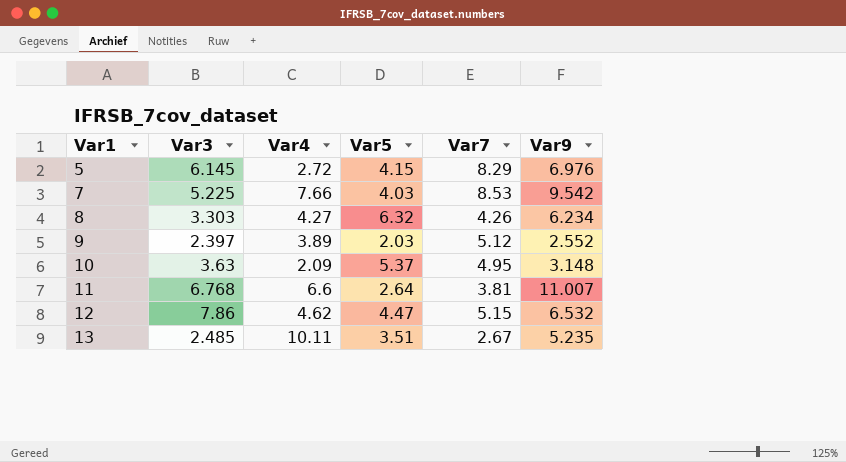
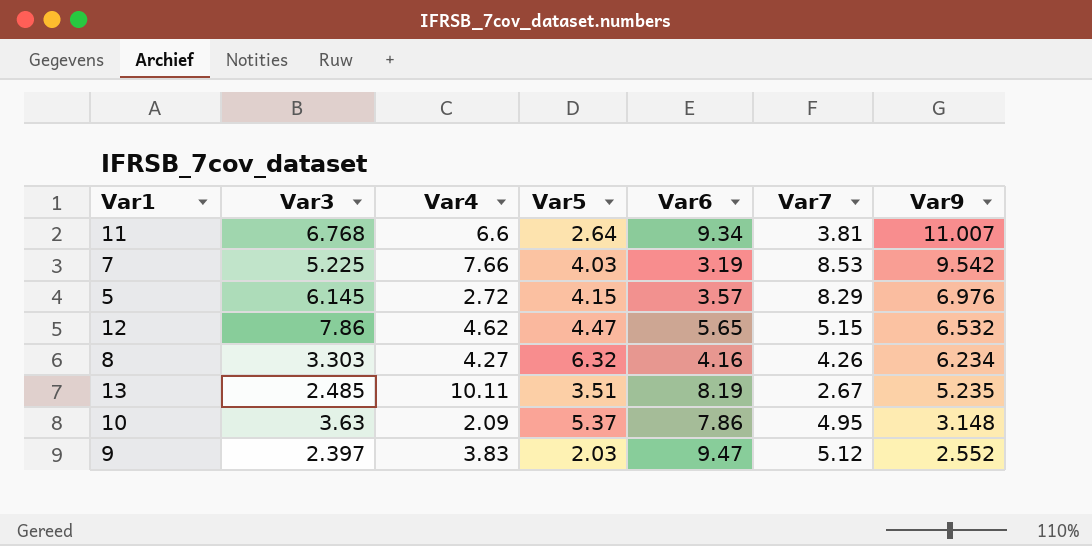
row order: Var1 ascending -> Var9 descending
column Var6 | position: none -> 5
9 | Var4: 3.89 -> 3.83

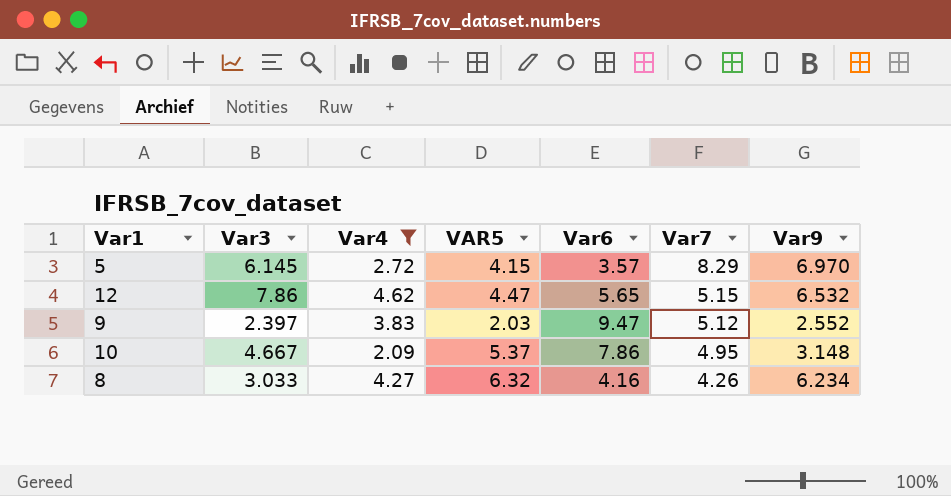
filter: none -> Var4 <= 4.62
row order: Var9 descending -> Var7 descending
column name: Var5 -> VAR5
5 | Var9: 6.976 -> 6.970
10 | Var3: 3.63 -> 4.667
8 | Var3: 3.303 -> 3.033

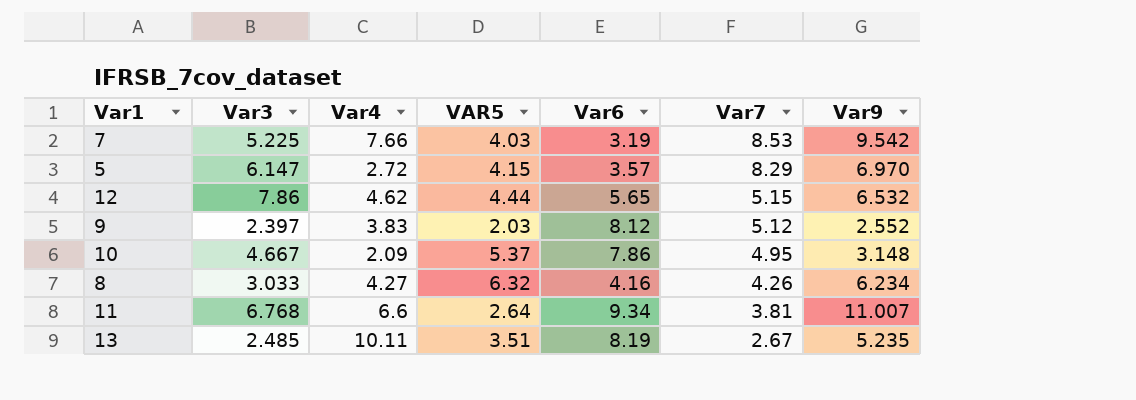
filter: Var4 <= 4.62 -> none
5 | Var3: 6.145 -> 6.147
12 | VAR5: 4.47 -> 4.44
9 | Var6: 9.47 -> 8.12

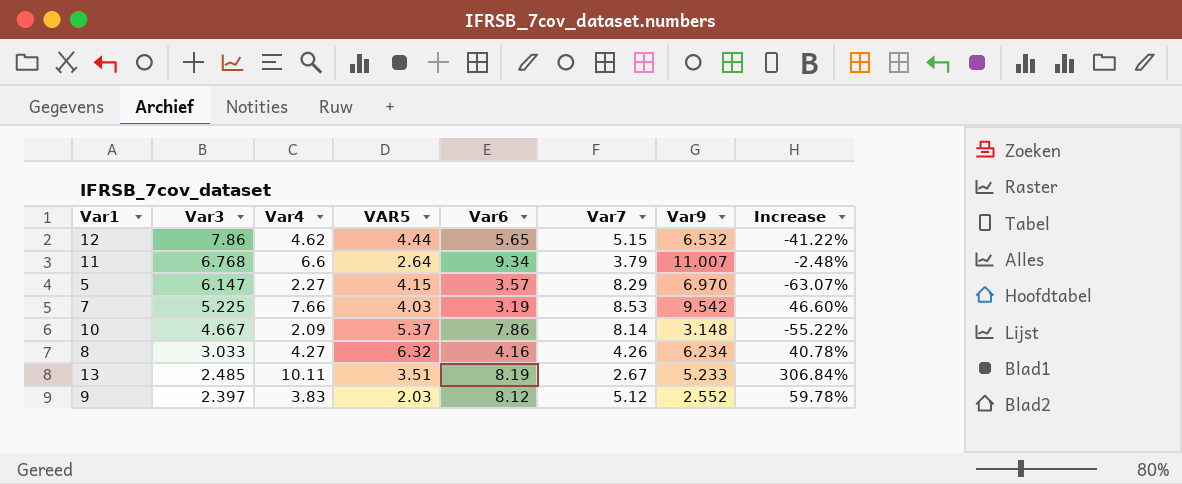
row order: Var7 descending -> Var3 descending
column Increase | formula: none -> ([Var4] - [Var3]) / [Var3]
11 | Var7: 3.81 -> 3.79
5 | Var4: 2.72 -> 2.27
10 | Var7: 4.95 -> 8.14
13 | Var9: 5.235 -> 5.233

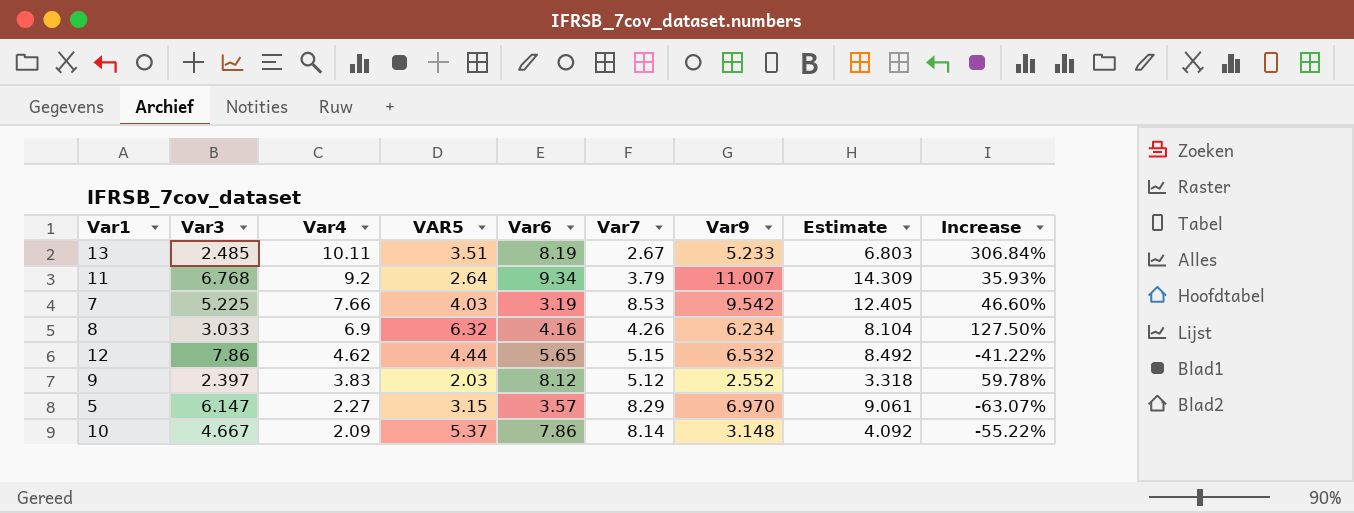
row order: Var3 descending -> Var4 descending
column Estimate | formula: none -> [Var9] * 1.3
11 | Var4: 6.6 -> 9.2
11 | Increase: -2.48% -> 35.93%
8 | Var4: 4.27 -> 6.9
8 | Increase: 40.78% -> 127.50%
5 | VAR5: 4.15 -> 3.15

